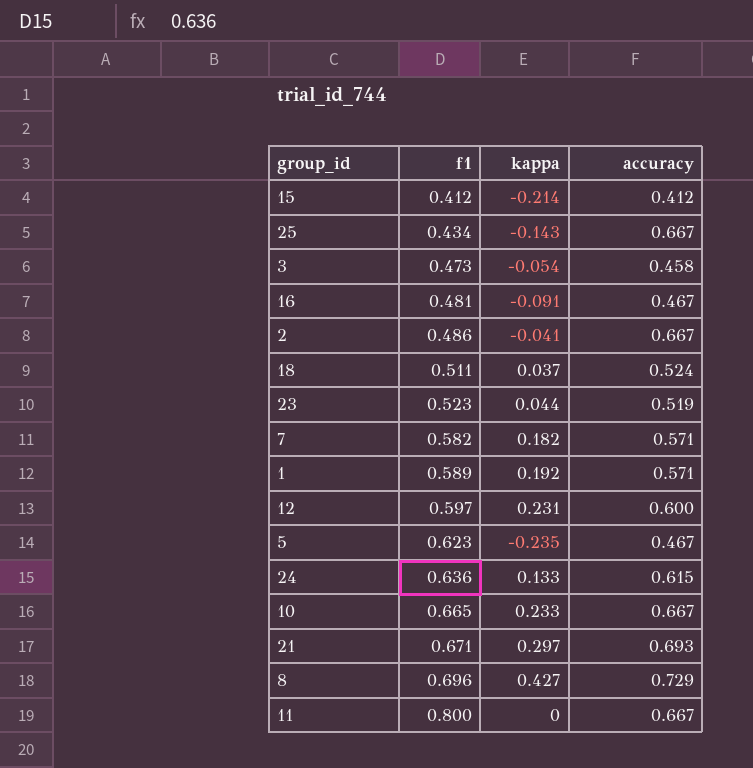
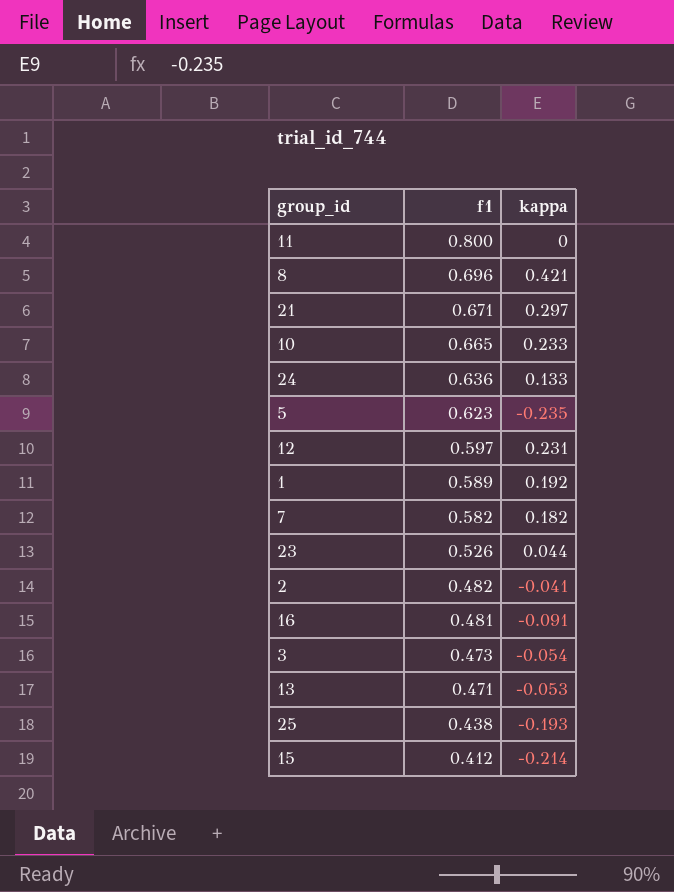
row order: f1 ascending -> f1 descending
column accuracy | position: 4 -> none
row 18: 0.511 | 0.037 | 0.524 -> none
8 | kappa: 0.427 -> 0.421
23 | f1: 0.523 -> 0.526
2 | f1: 0.486 -> 0.482
row 13: none -> 0.471 | -0.053
25 | f1: 0.434 -> 0.438
25 | kappa: -0.143 -> -0.193

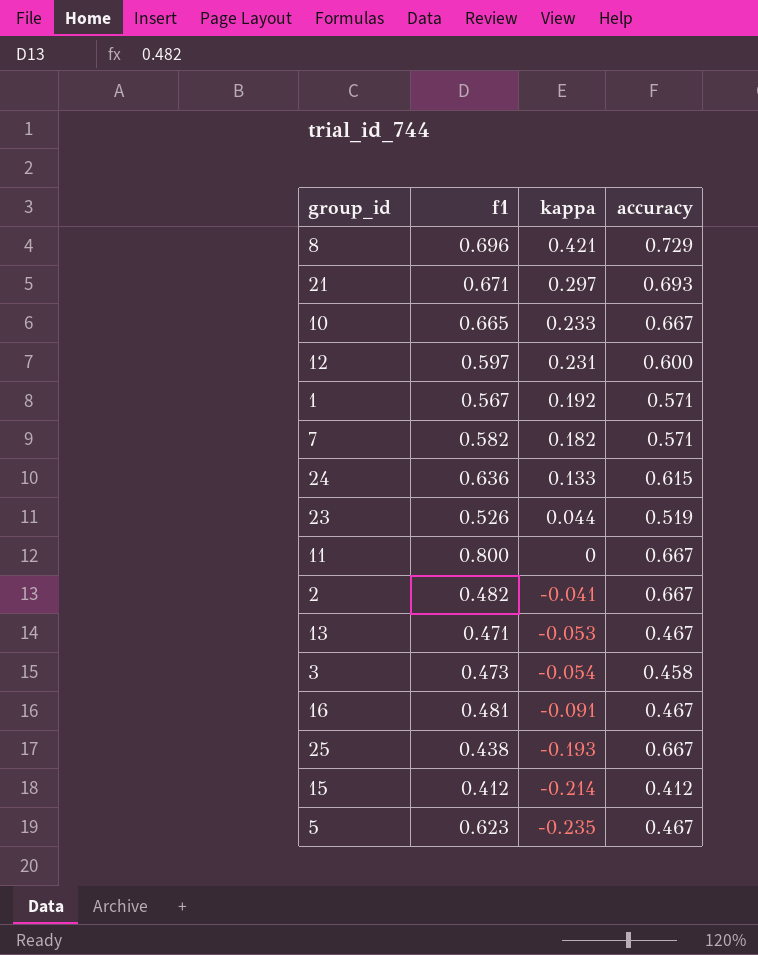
row order: f1 descending -> kappa descending
column accuracy | position: none -> 4
1 | f1: 0.589 -> 0.567

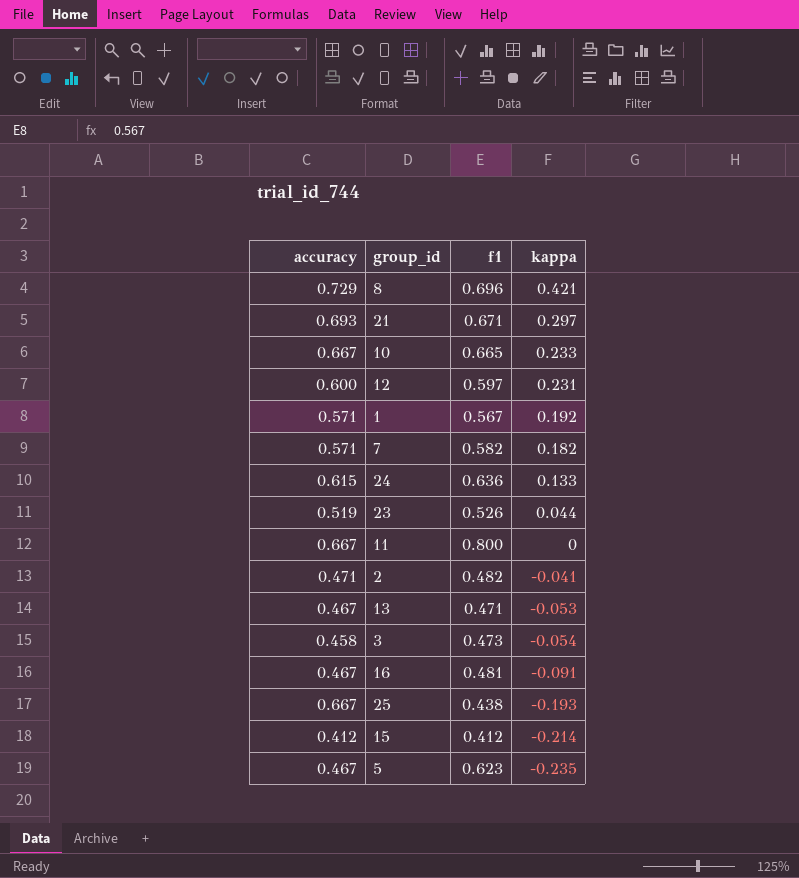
column accuracy | position: 4 -> 1
2 | accuracy: 0.667 -> 0.471

